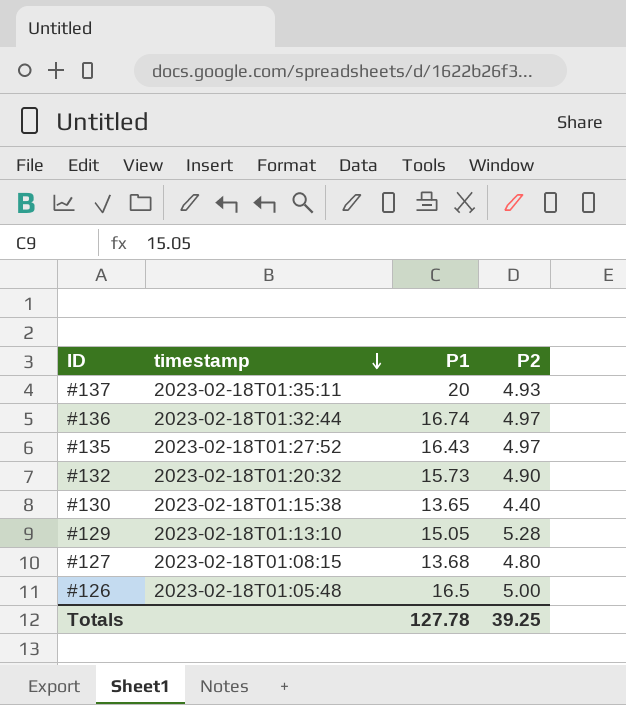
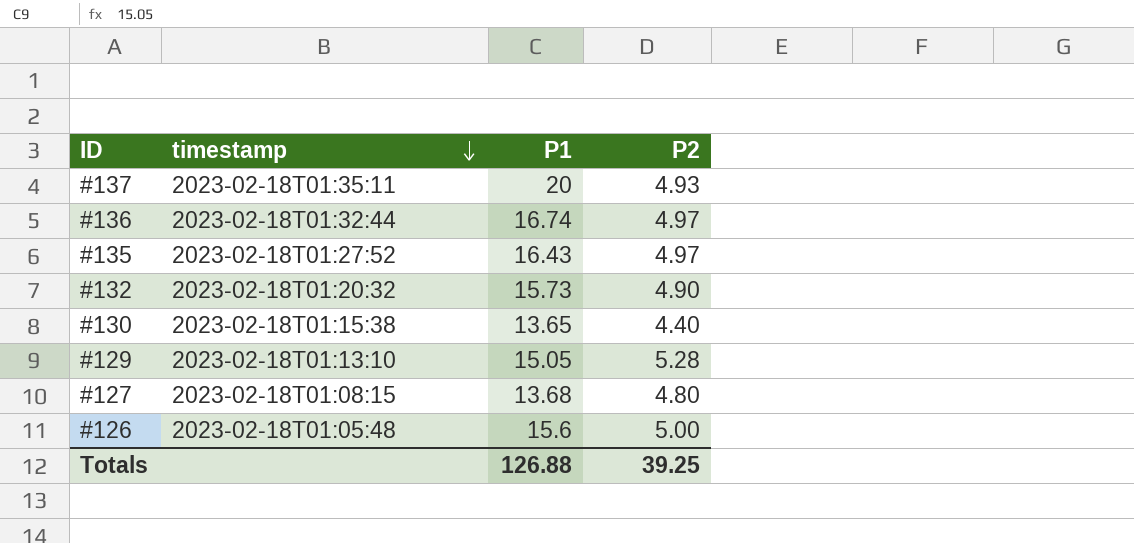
#126 | P1: 16.5 -> 15.6
Totals | P1: 127.78 -> 126.88

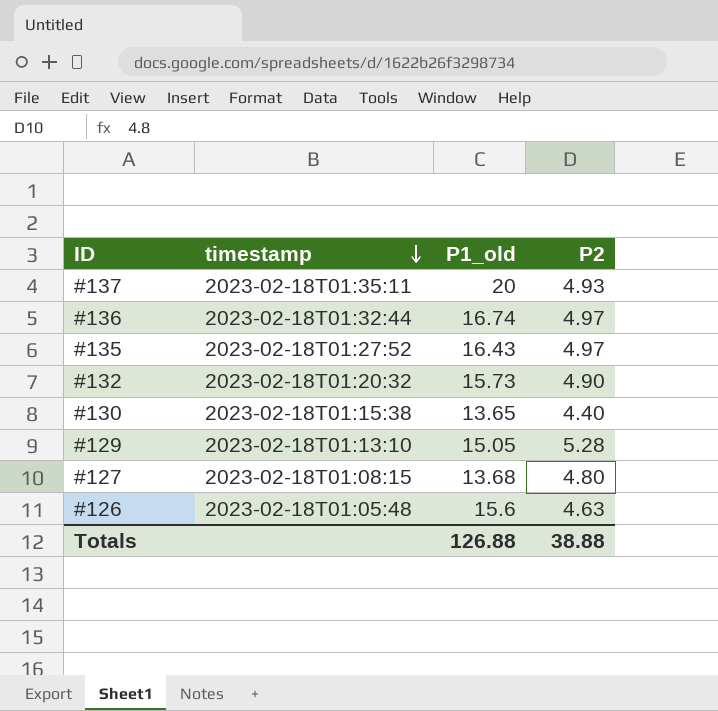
column name: P1 -> P1_old
#126 | P2: 5.00 -> 4.63
Totals | P2: 39.25 -> 38.88

